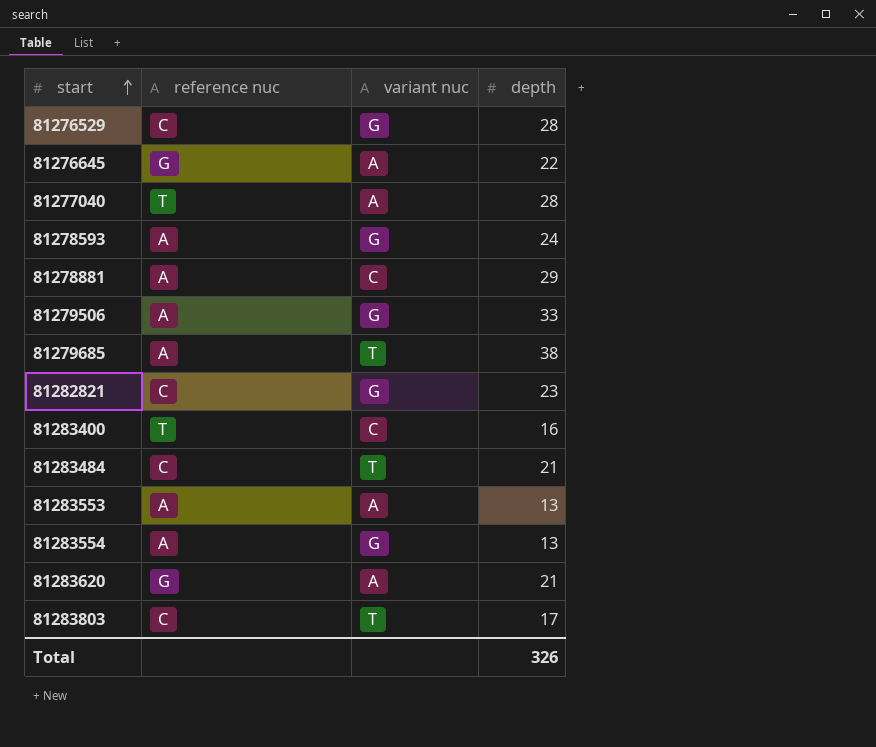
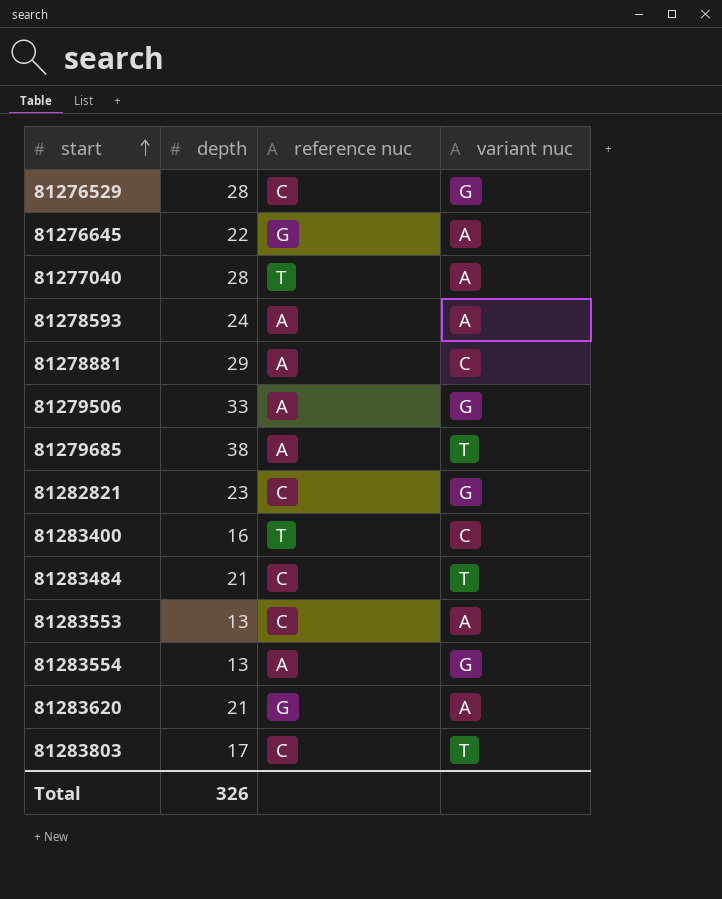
column depth | position: 4 -> 2
81278593 | variant nuc: G -> A
81283553 | reference nuc: A -> C

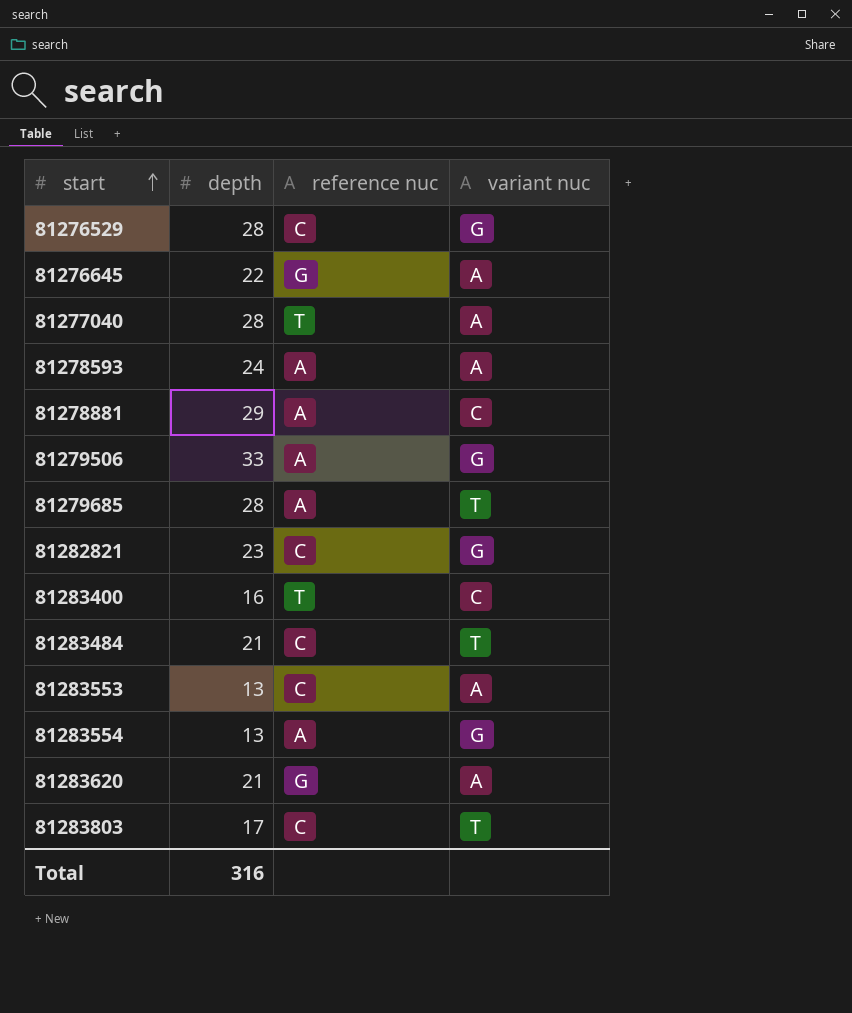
81279685 | depth: 38 -> 28
Total | depth: 326 -> 316

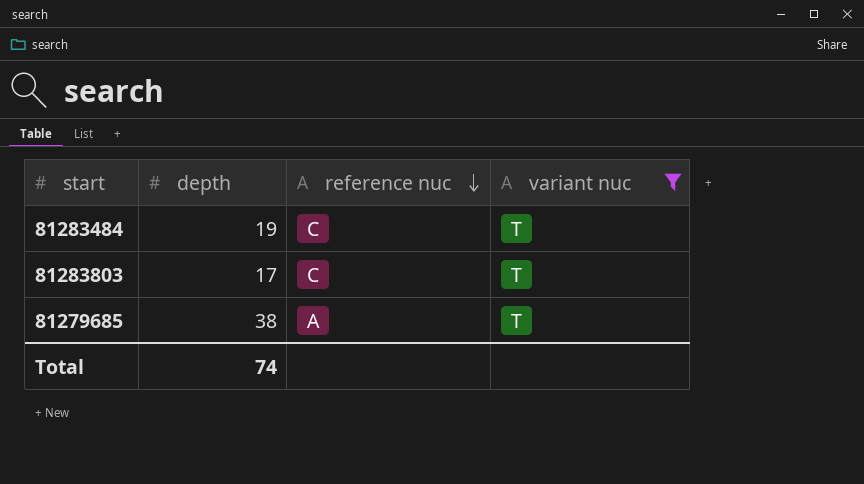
filter: none -> variant nuc = T
row order: start ascending -> reference nuc descending
81283484 | depth: 21 -> 19
81279685 | depth: 28 -> 38
Total | depth: 316 -> 74

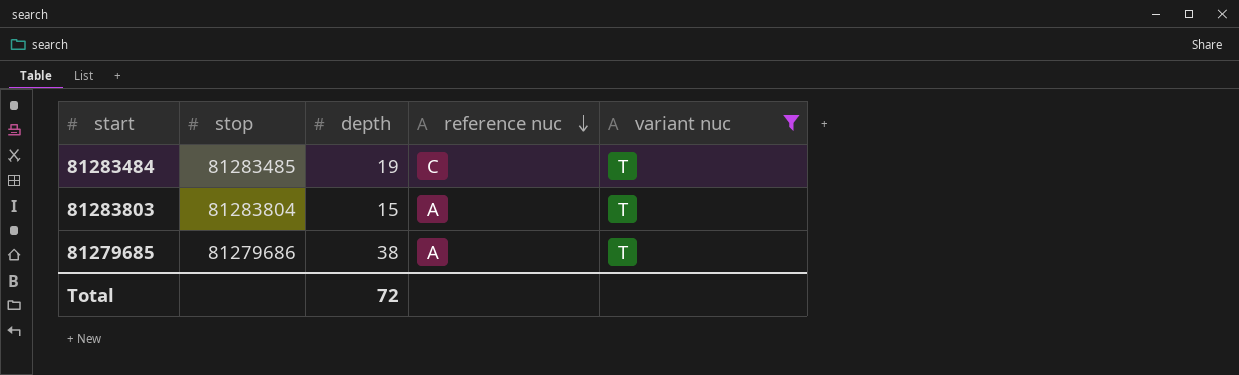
column stop | position: none -> 2
81283803 | depth: 17 -> 15
81283803 | reference nuc: C -> A
Total | depth: 74 -> 72

